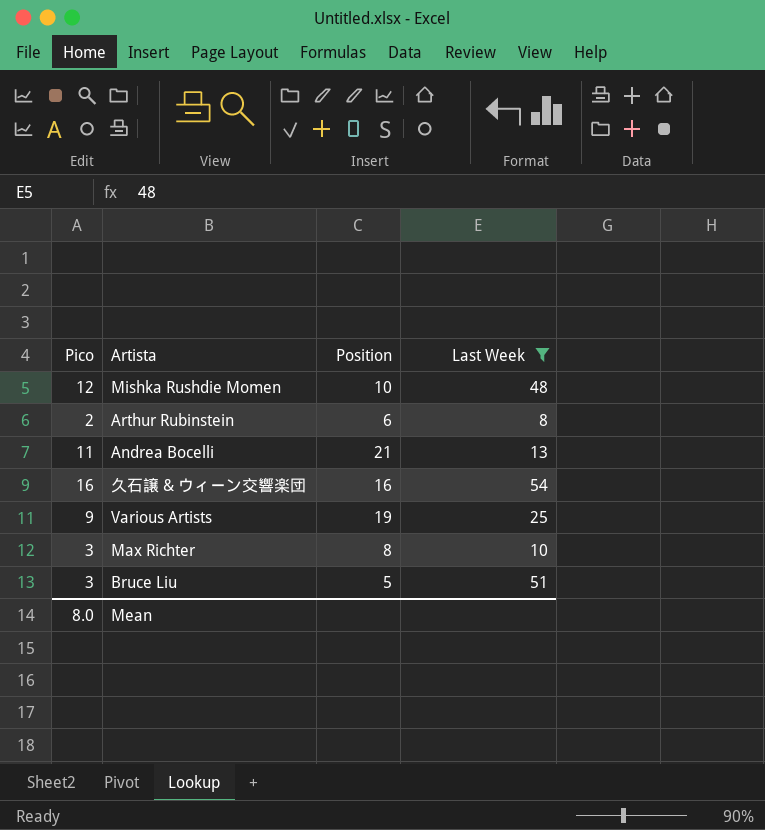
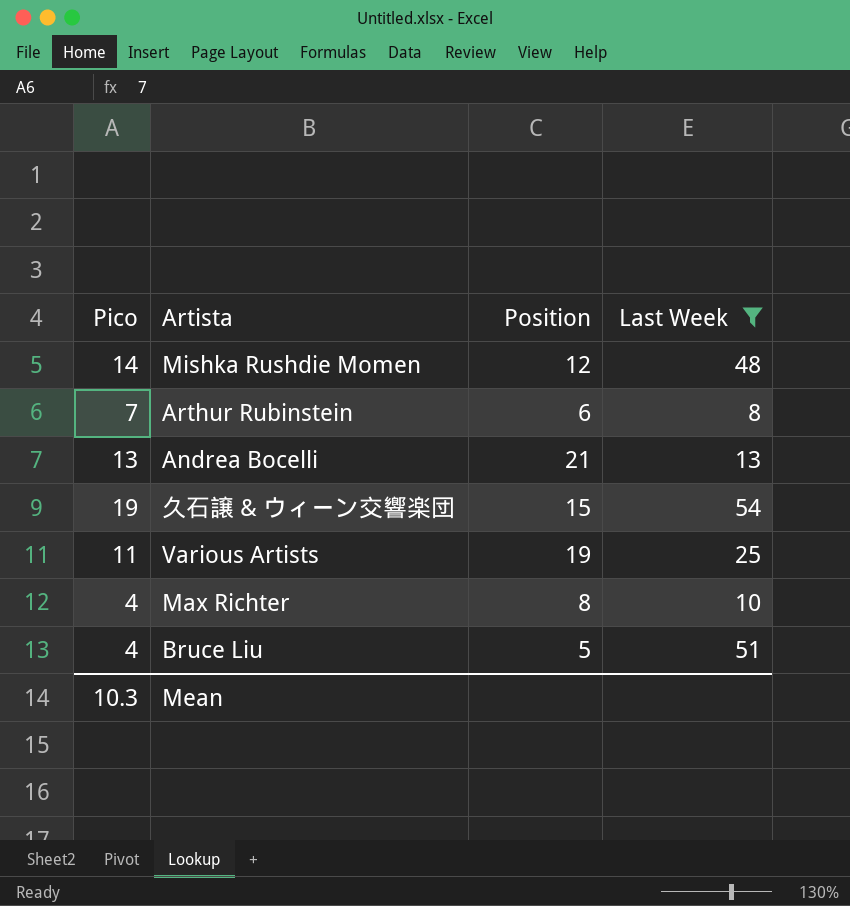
Mishka Rushdie Momen | Pico: 12 -> 14
Mishka Rushdie Momen | Position: 10 -> 12
Arthur Rubinstein | Pico: 2 -> 7
Andrea Bocelli | Pico: 11 -> 13
久石譲 & ウィーン交響楽団 | Pico: 16 -> 19
久石譲 & ウィーン交響楽団 | Position: 16 -> 15
Various Artists | Pico: 9 -> 11
Max Richter | Pico: 3 -> 4
Bruce Liu | Pico: 3 -> 4
Mean | Pico: 8.0 -> 10.3

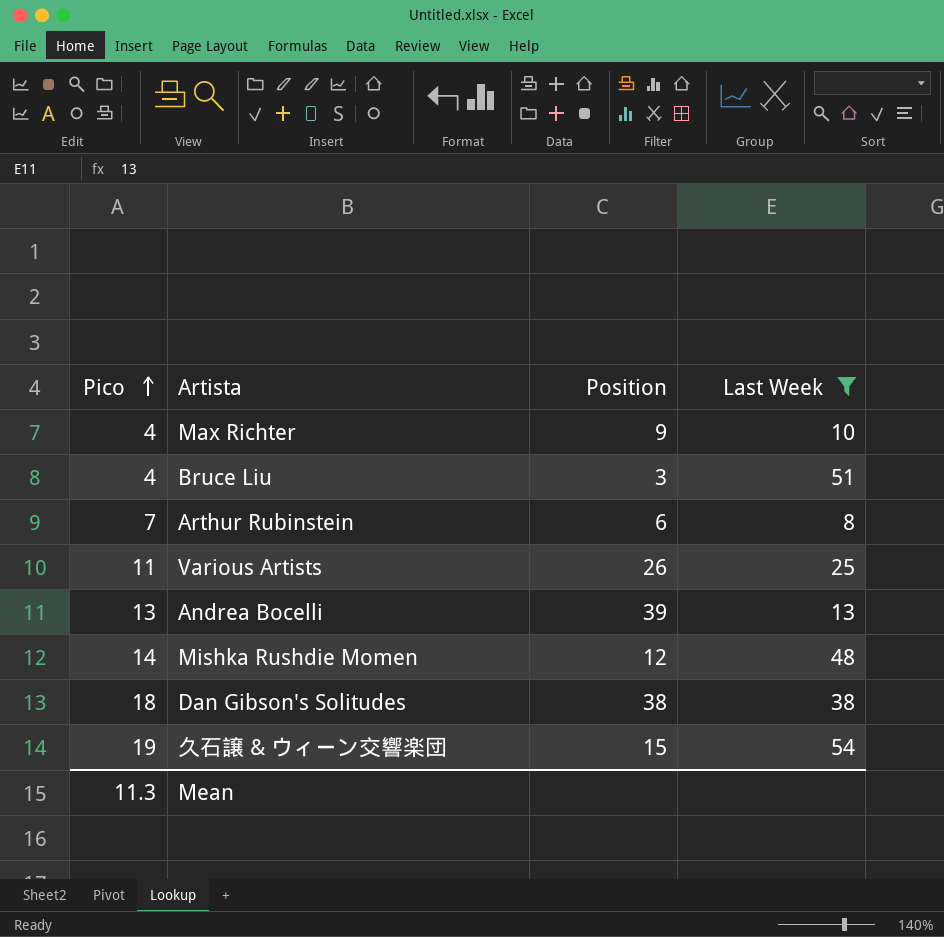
row order: none -> Pico ascending
Max Richter | Position: 8 -> 9
Bruce Liu | Position: 5 -> 3
Various Artists | Position: 19 -> 26
Andrea Bocelli | Position: 21 -> 39
row Dan Gibson's Solitudes: none -> 18 | 38 | 38
Mean | Pico: 10.3 -> 11.3

